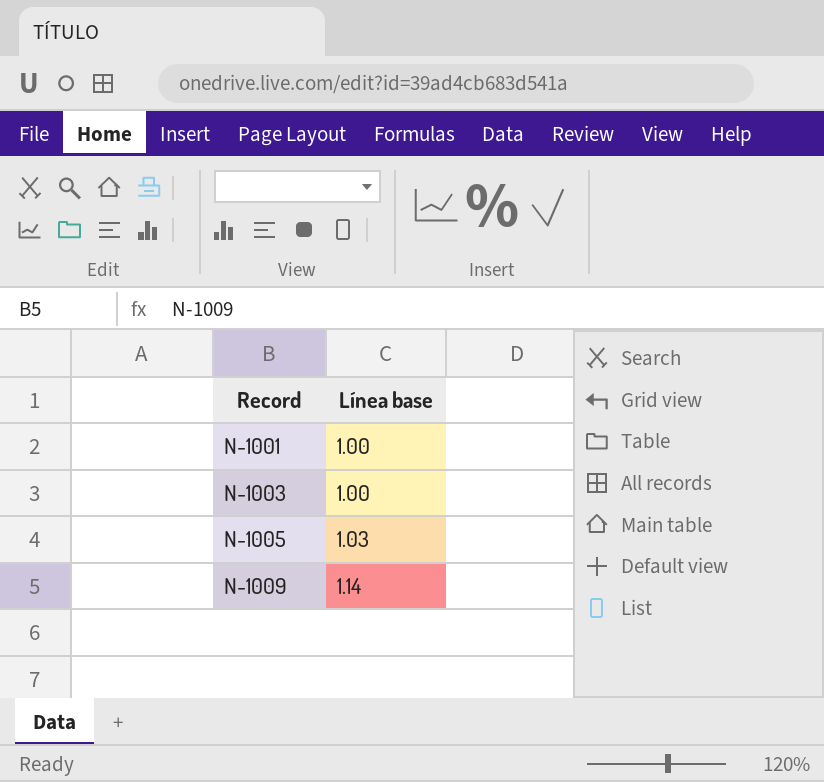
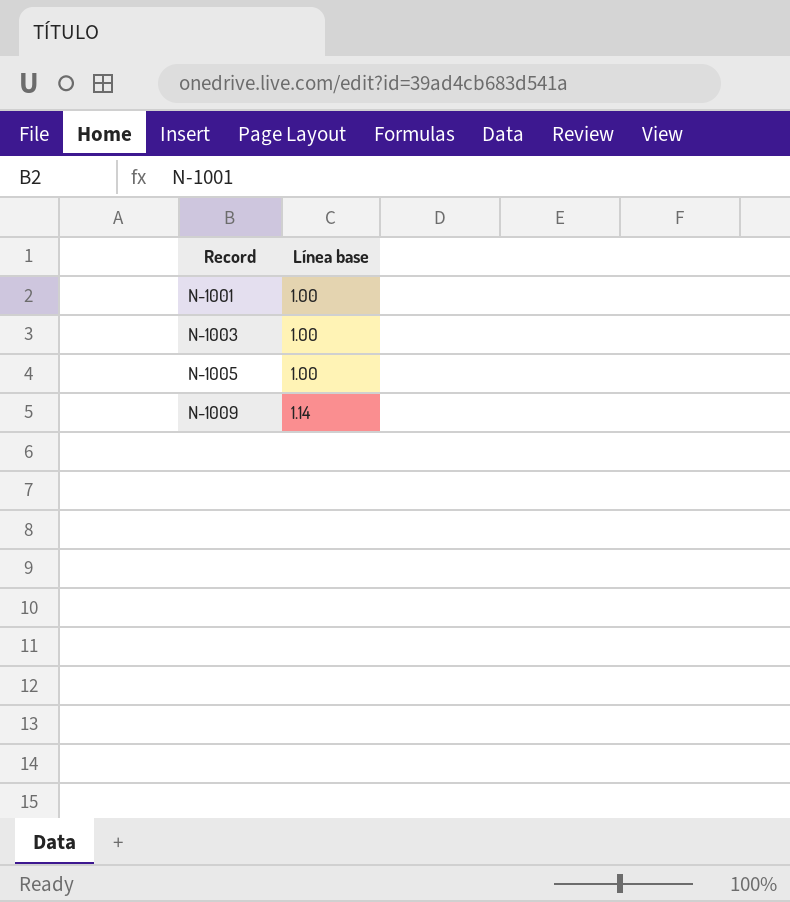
N-1005 | Línea base: 1.03 -> 1.00

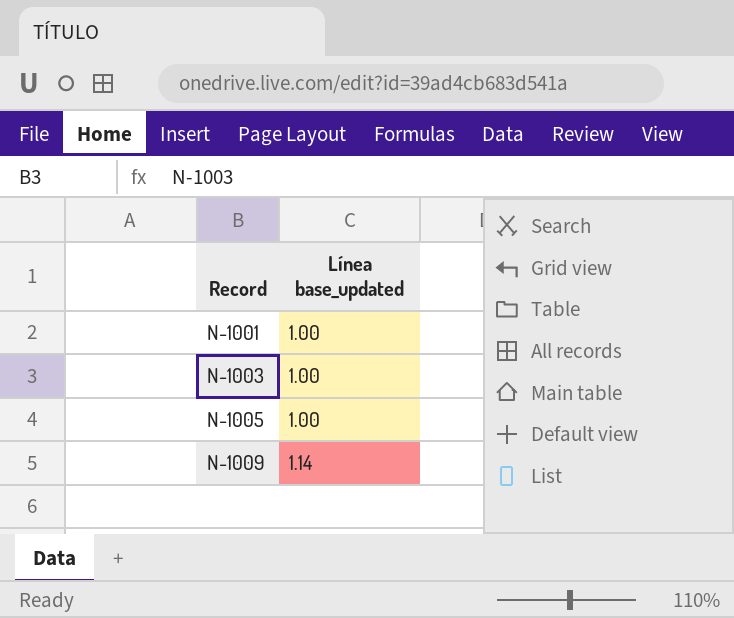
column name: Línea base -> Línea base_updated

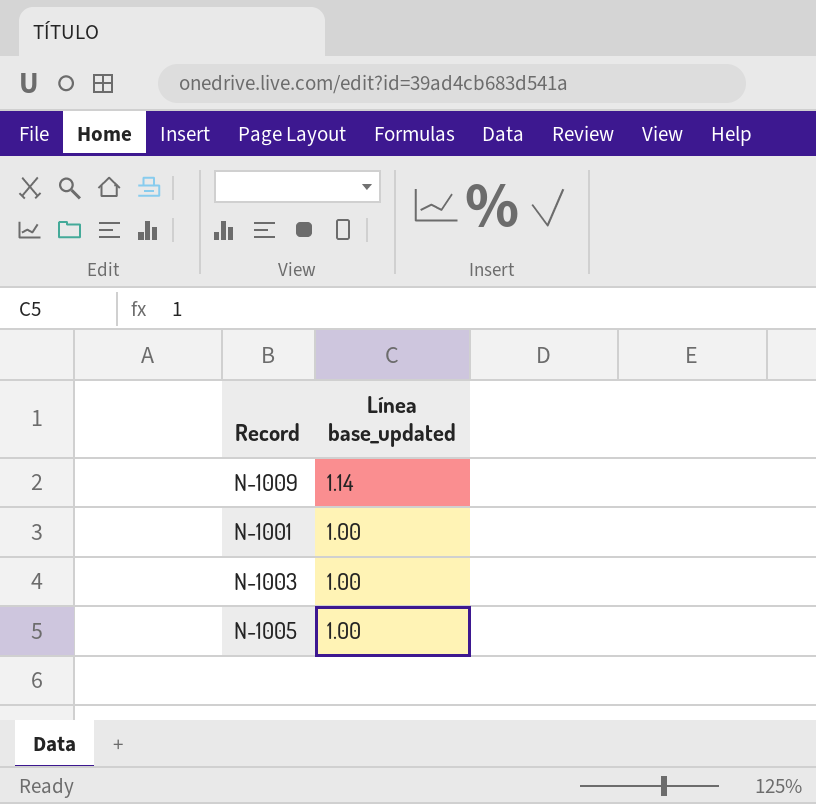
row order: Record ascending -> Línea base_updated descending

